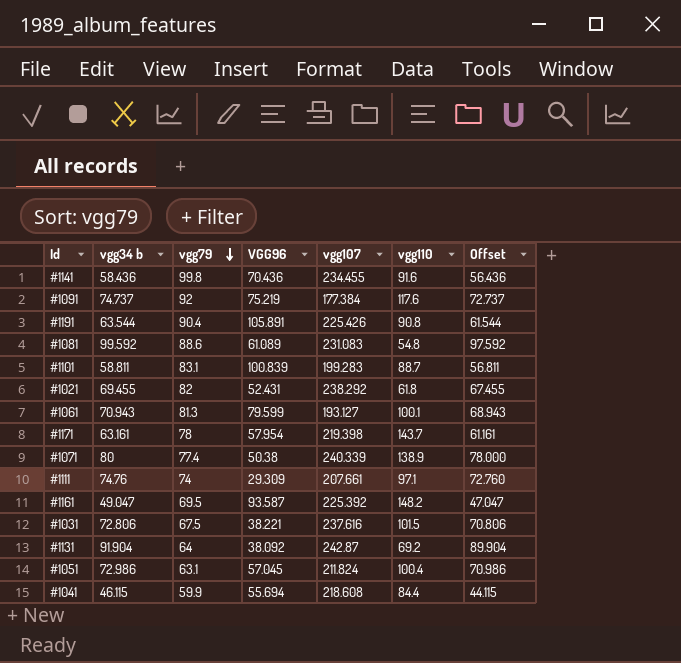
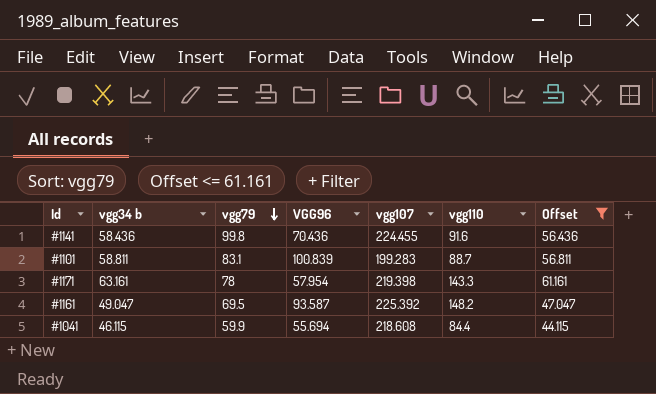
filter: none -> Offset <= 61.161
#1141 | vgg107: 234.455 -> 224.455
#1171 | vgg110: 143.7 -> 143.3

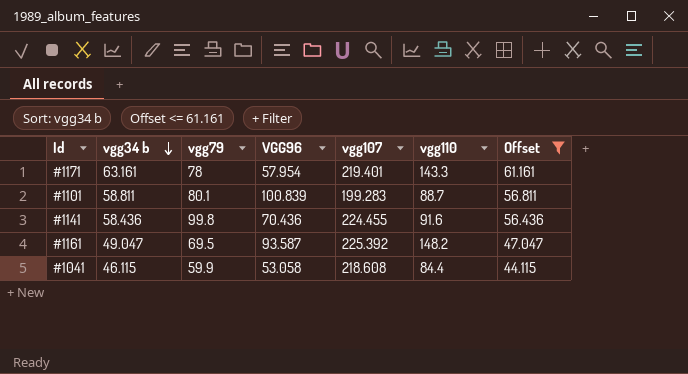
row order: vgg79 descending -> vgg34 b descending
#1171 | vgg107: 219.398 -> 219.401
#1101 | vgg79: 83.1 -> 80.1
#1041 | VGG96: 55.694 -> 53.058

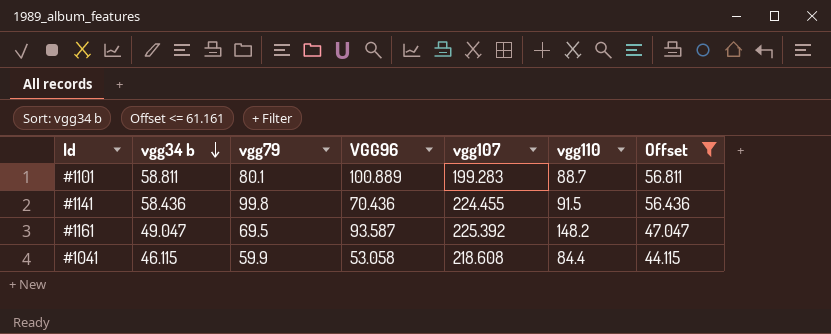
row #1171: 63.161 | 78 | 57.954 | 219.401 | 143.3 | 61.161 -> none
#1101 | VGG96: 100.839 -> 100.889
#1141 | vgg110: 91.6 -> 91.5

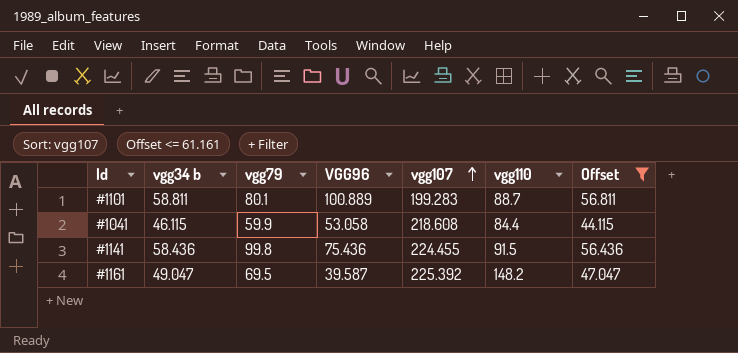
row order: vgg34 b descending -> vgg107 ascending
#1141 | VGG96: 70.436 -> 75.436
#1161 | VGG96: 93.587 -> 39.587

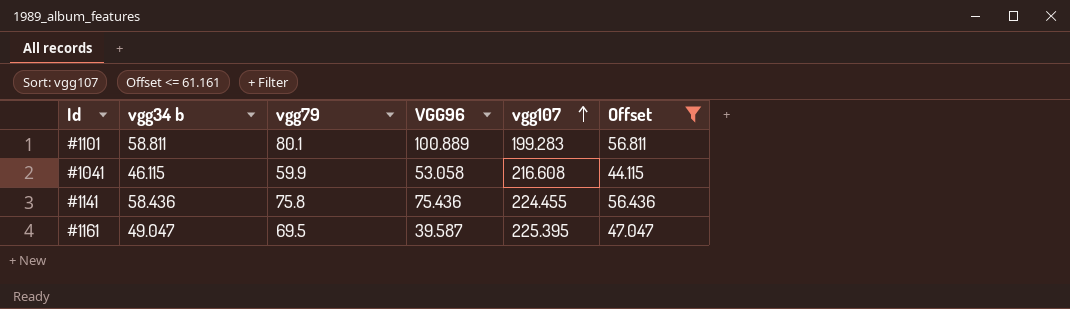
column vgg110 | position: 6 -> none
#1041 | vgg107: 218.608 -> 216.608
#1141 | vgg79: 99.8 -> 75.8
#1161 | vgg107: 225.392 -> 225.395

